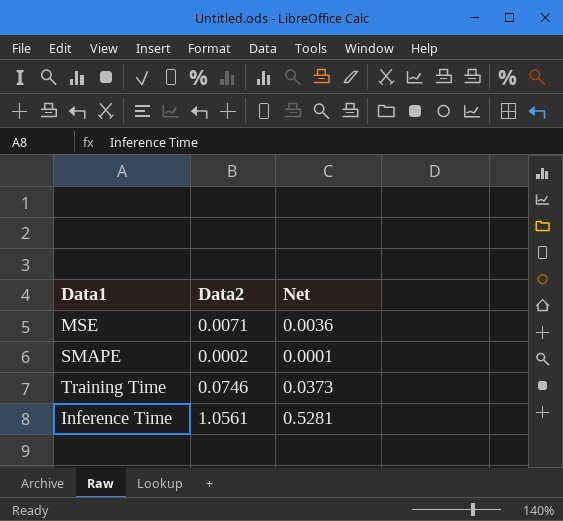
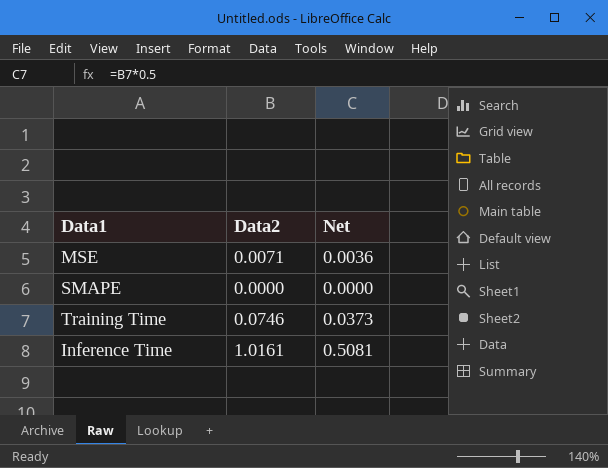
SMAPE | Data2: 0.0002 -> 0.0000
SMAPE | Net: 0.0001 -> 0.0000
Inference Time | Data2: 1.0561 -> 1.0161
Inference Time | Net: 0.5281 -> 0.5081

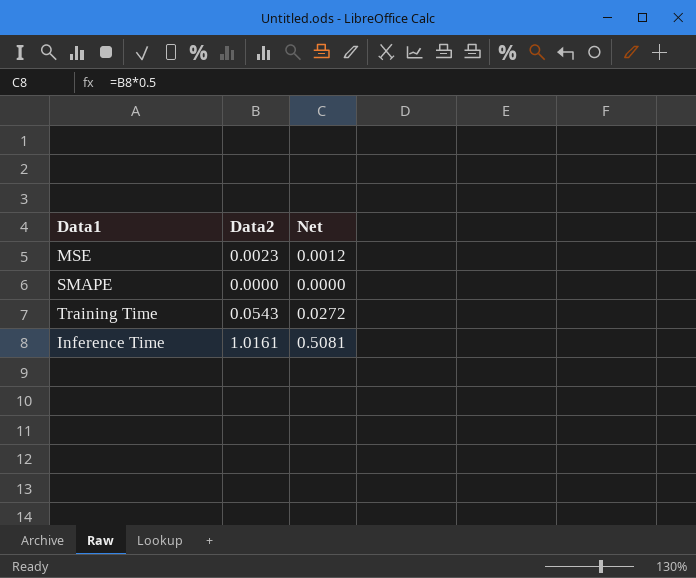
MSE | Data2: 0.0071 -> 0.0023
MSE | Net: 0.0036 -> 0.0012
Training Time | Data2: 0.0746 -> 0.0543
Training Time | Net: 0.0373 -> 0.0272

